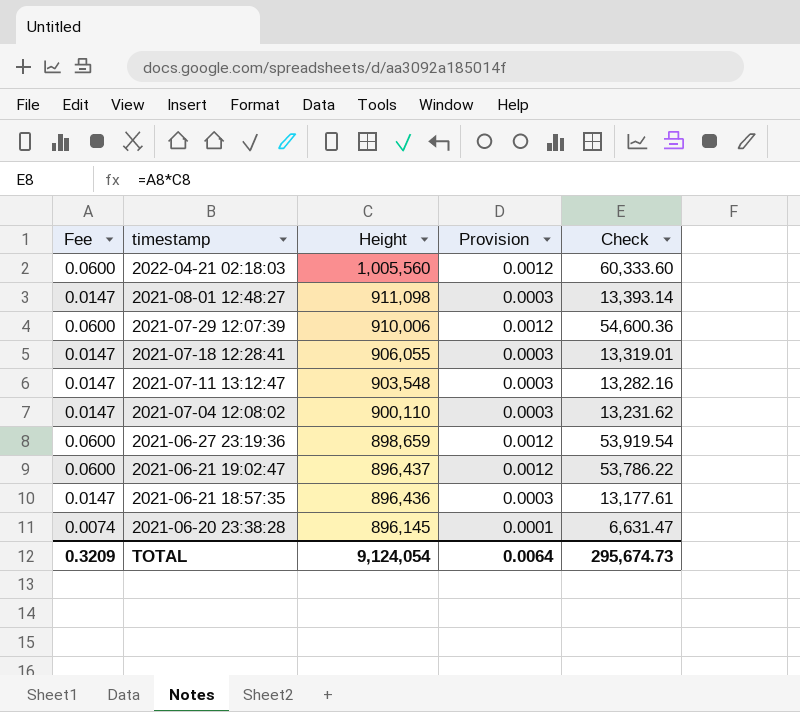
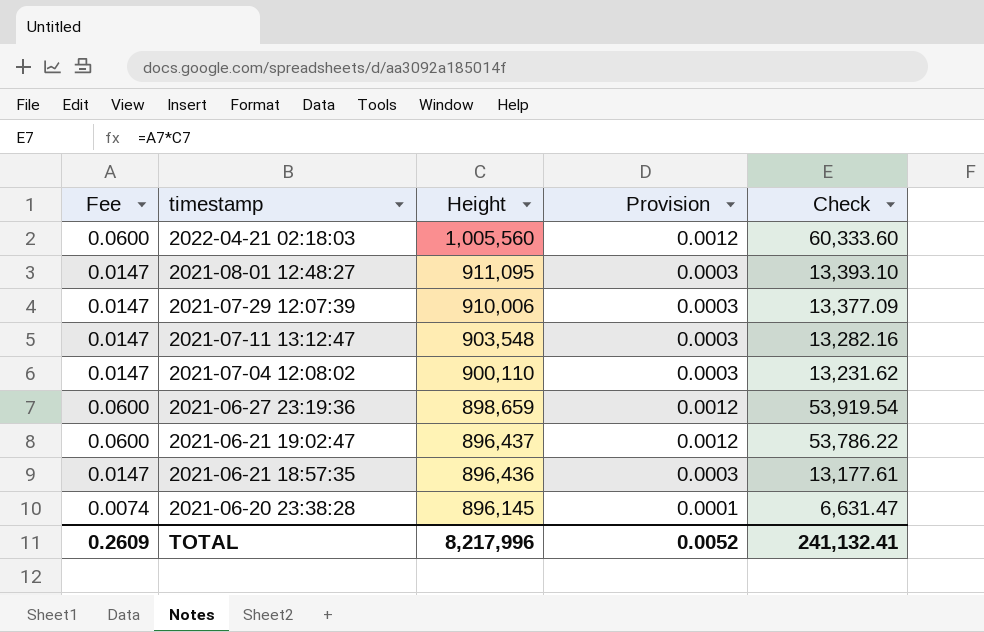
row 2021-07-18 12:28:41: 0.0147 | 906,055 | 0.0003 | 13,319.01 -> none
2021-08-01 12:48:27 | Height: 911,098 -> 911,095
2021-08-01 12:48:27 | Check: 13,393.14 -> 13,393.10
2021-07-29 12:07:39 | Fee: 0.0600 -> 0.0147
2021-07-29 12:07:39 | Provision: 0.0012 -> 0.0003
2021-07-29 12:07:39 | Check: 54,600.36 -> 13,377.09
TOTAL | Fee: 0.3209 -> 0.2609
TOTAL | Height: 9,124,054 -> 8,217,996
TOTAL | Provision: 0.0064 -> 0.0052
TOTAL | Check: 295,674.73 -> 241,132.41

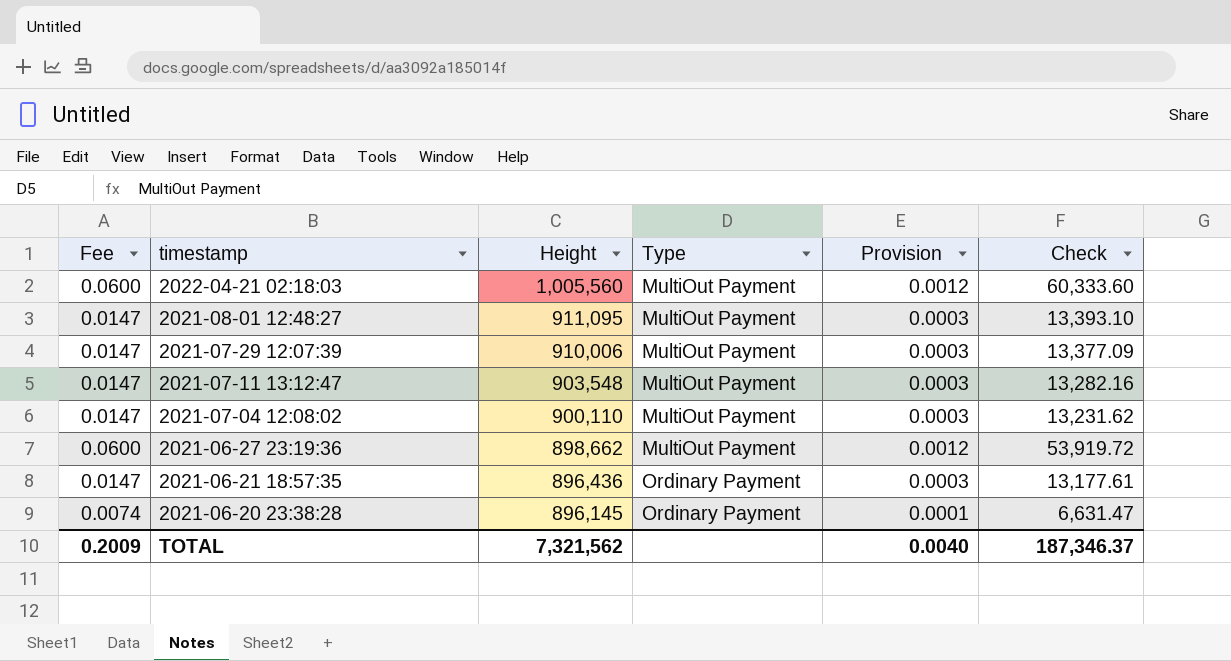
column Type | position: none -> 4
row 2021-06-21 19:02:47: 0.0600 | 896,437 | 0.0012 | 53,786.22 -> none
2021-06-27 23:19:36 | Height: 898,659 -> 898,662
2021-06-27 23:19:36 | Check: 53,919.54 -> 53,919.72
TOTAL | Fee: 0.2609 -> 0.2009
TOTAL | Height: 8,217,996 -> 7,321,562
TOTAL | Provision: 0.0052 -> 0.0040
TOTAL | Check: 241,132.41 -> 187,346.37

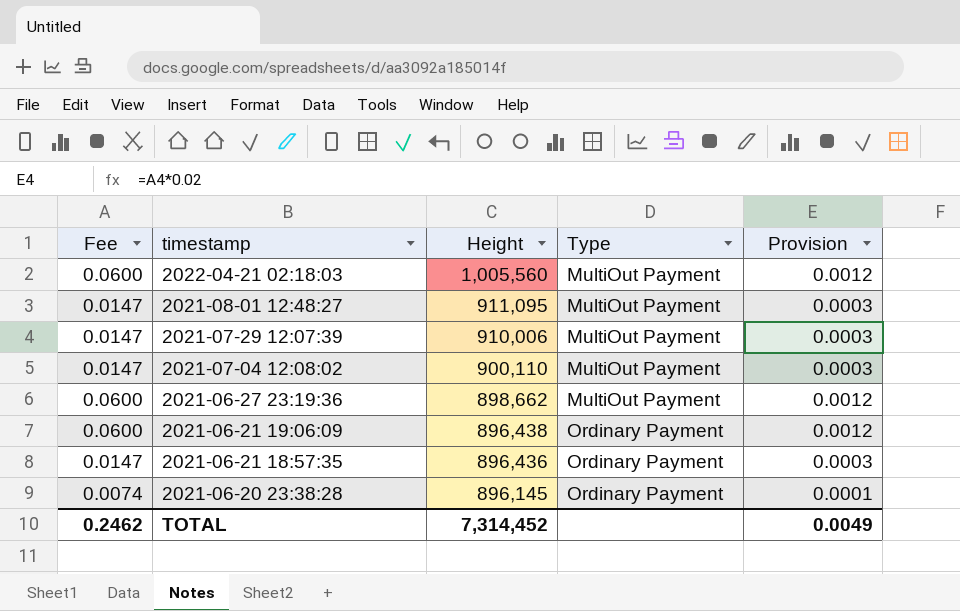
column Check | formula: [Fee] * [Height] -> none
row 2021-07-11 13:12:47: 0.0147 | 903,548 | MultiOut Payment | 0.0003 | 13,282.16 -> none
row 2021-06-21 19:06:09: none -> 0.0600 | 896,438 | Ordinary Payment | 0.0012
TOTAL | Fee: 0.2009 -> 0.2462
TOTAL | Height: 7,321,562 -> 7,314,452
TOTAL | Provision: 0.0040 -> 0.0049

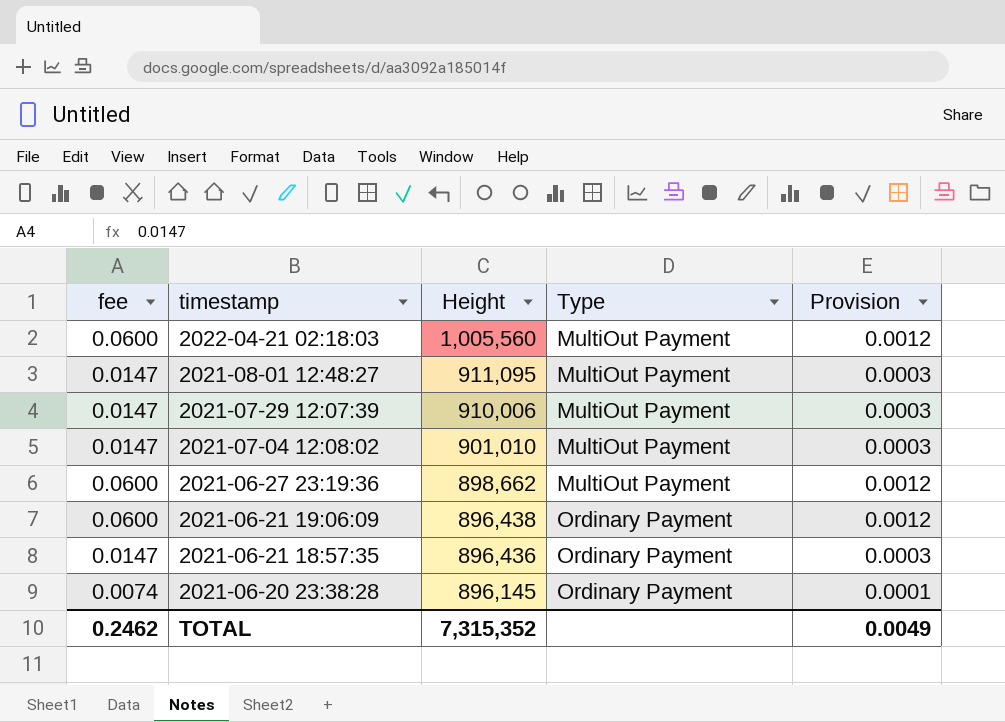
column name: Fee -> fee
2021-07-04 12:08:02 | Height: 900,110 -> 901,010
TOTAL | Height: 7,314,452 -> 7,315,352

